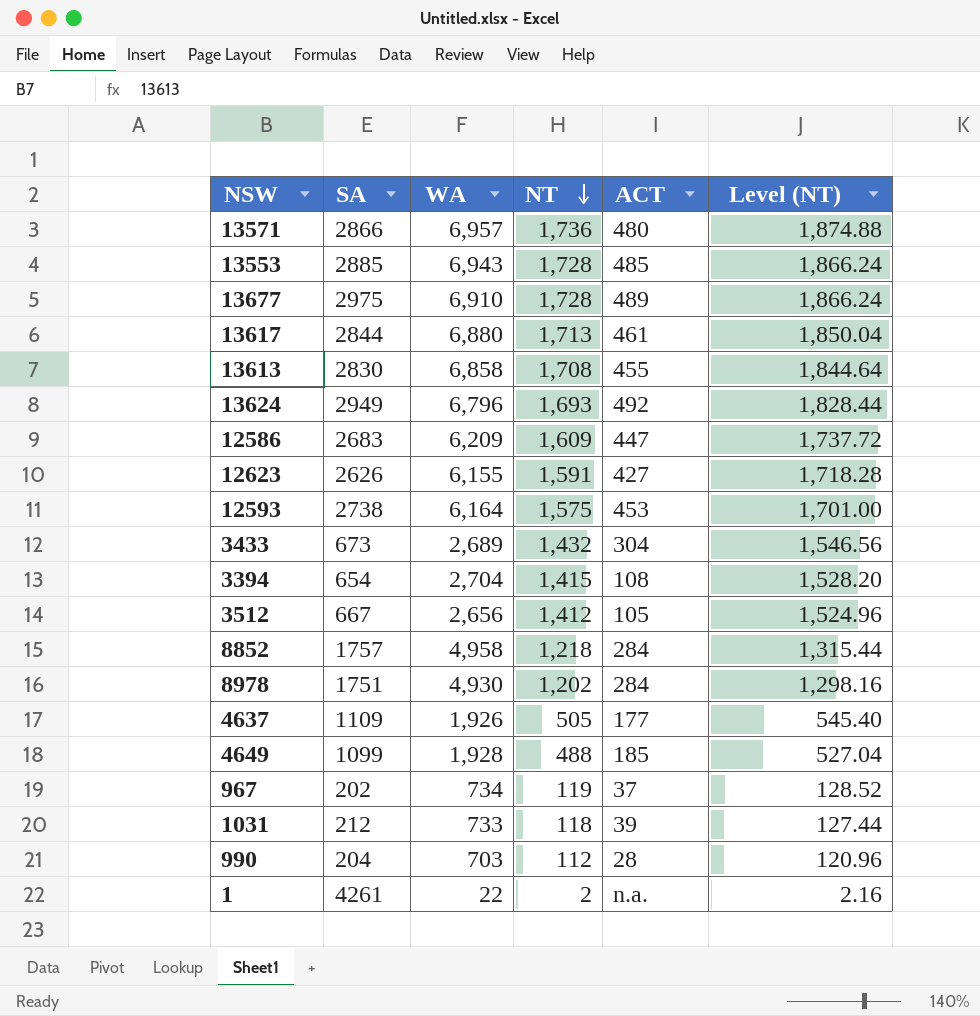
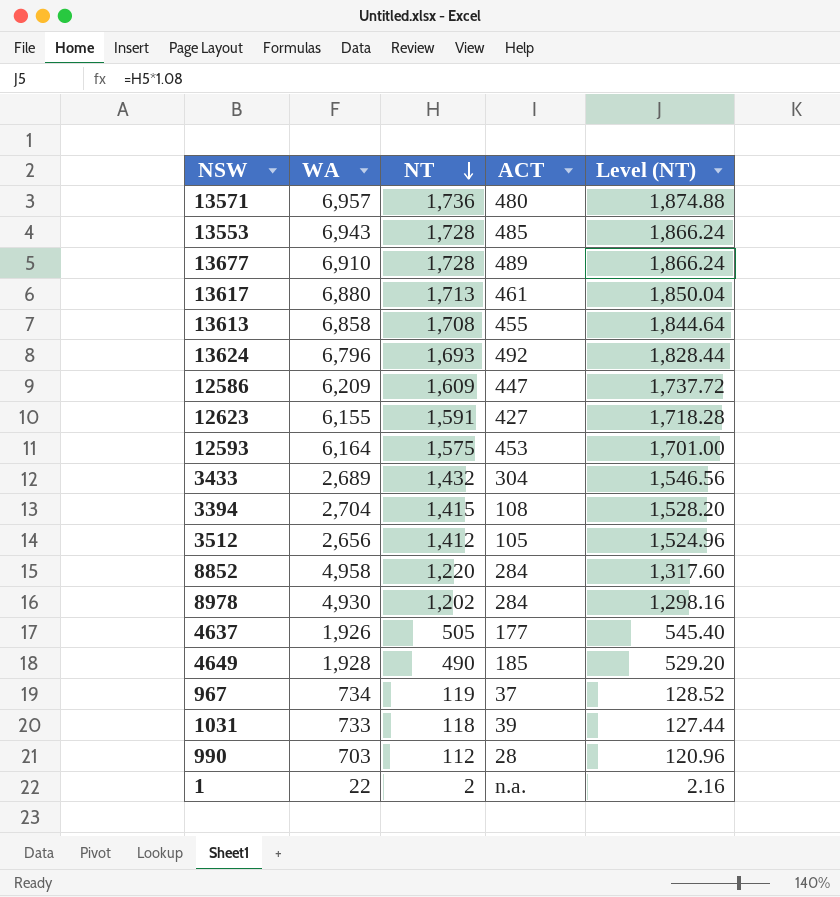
column SA | position: 2 -> none
8852 | NT: 1,218 -> 1,220
8852 | Level (NT): 1,315.44 -> 1,317.60
4649 | NT: 488 -> 490
4649 | Level (NT): 527.04 -> 529.20

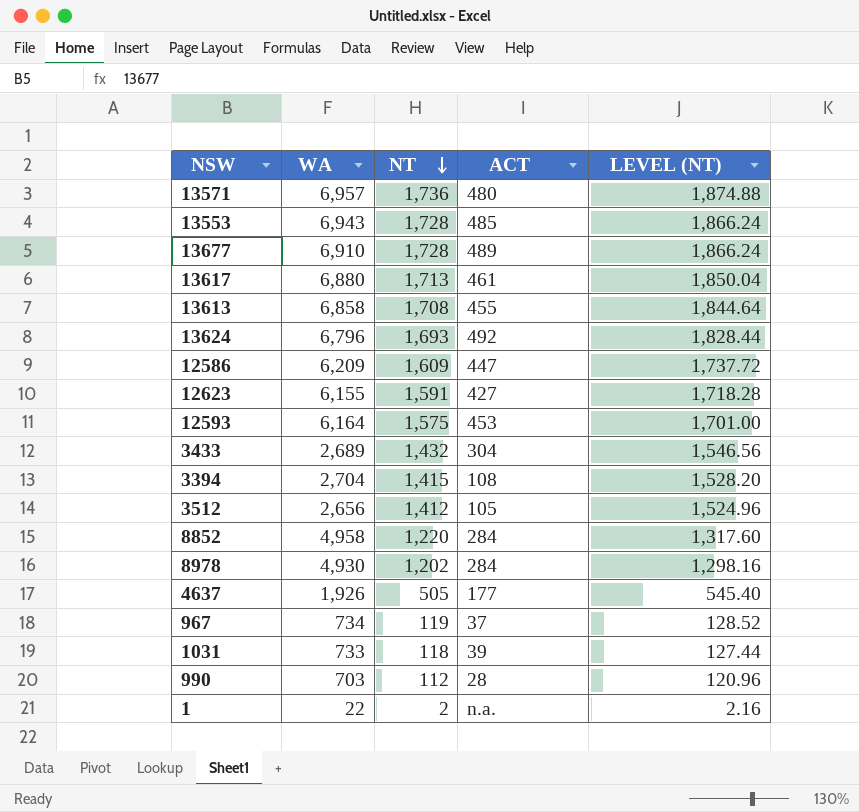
column name: Level (NT) -> LEVEL (NT)
row 4649: 1,928 | 490 | 185 | 529.20 -> none

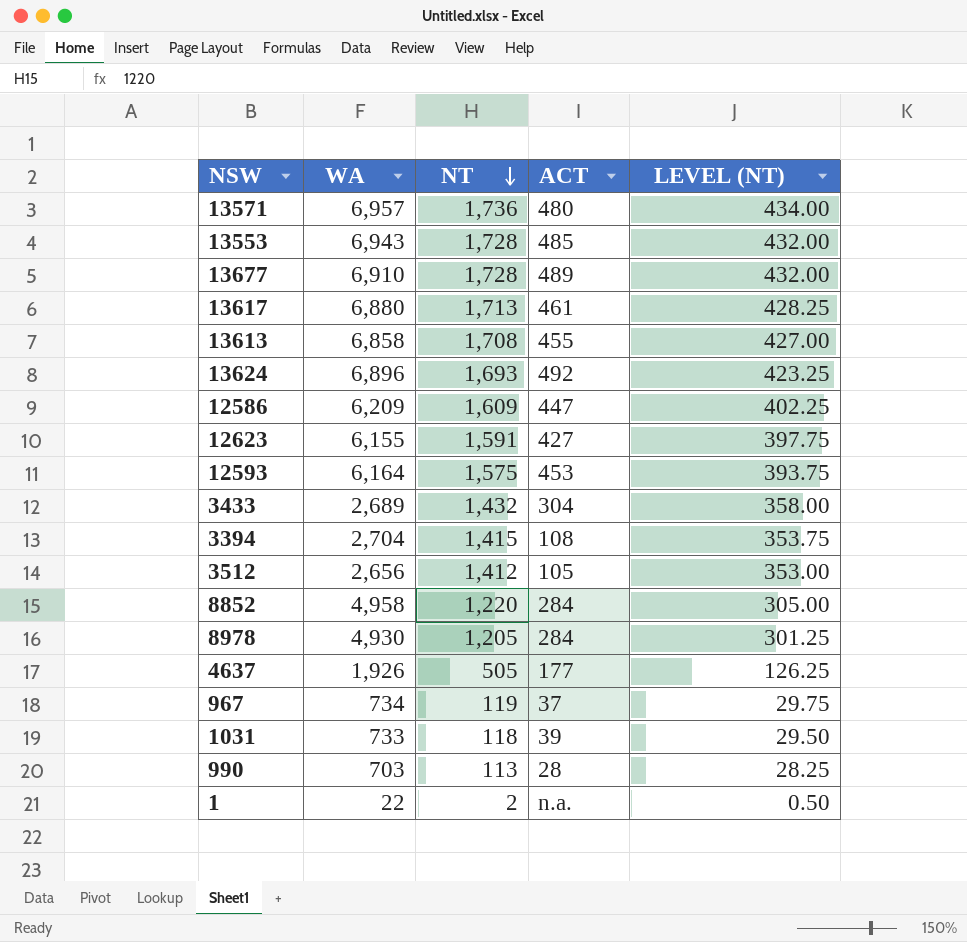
column LEVEL (NT) | formula: [NT] * 1.08 -> [NT] * 0.25
13624 | WA: 6,796 -> 6,896
8978 | NT: 1,202 -> 1,205
990 | NT: 112 -> 113

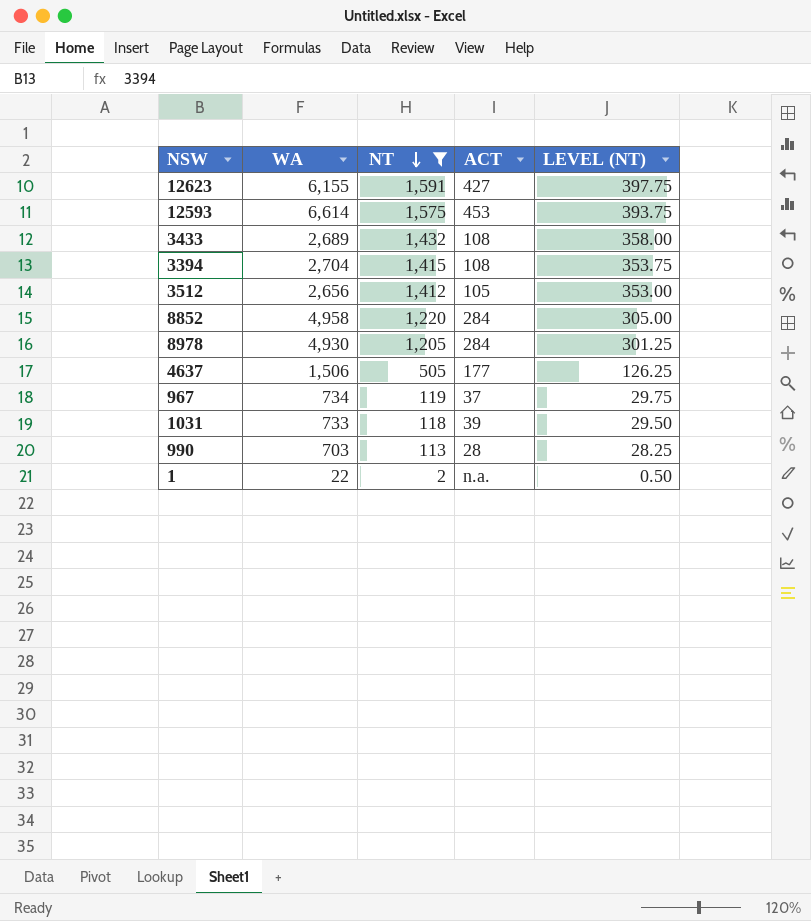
filter: none -> NT <= 1,591
12593 | WA: 6,164 -> 6,614
3433 | ACT: 304 -> 108
4637 | WA: 1,926 -> 1,506

